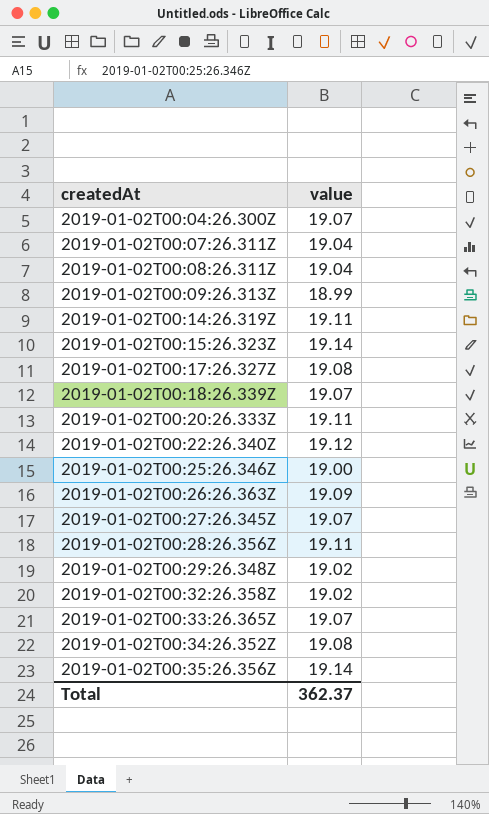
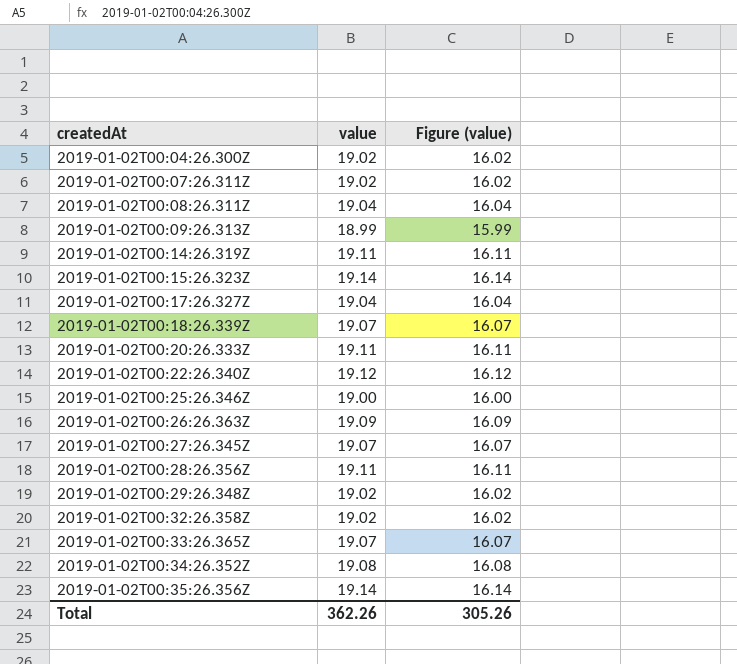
column Figure (value) | formula: none -> [value] - 3
2019-01-02T00:04:26.300Z | value: 19.07 -> 19.02
2019-01-02T00:07:26.311Z | value: 19.04 -> 19.02
2019-01-02T00:17:26.327Z | value: 19.08 -> 19.04
Total | value: 362.37 -> 362.26

